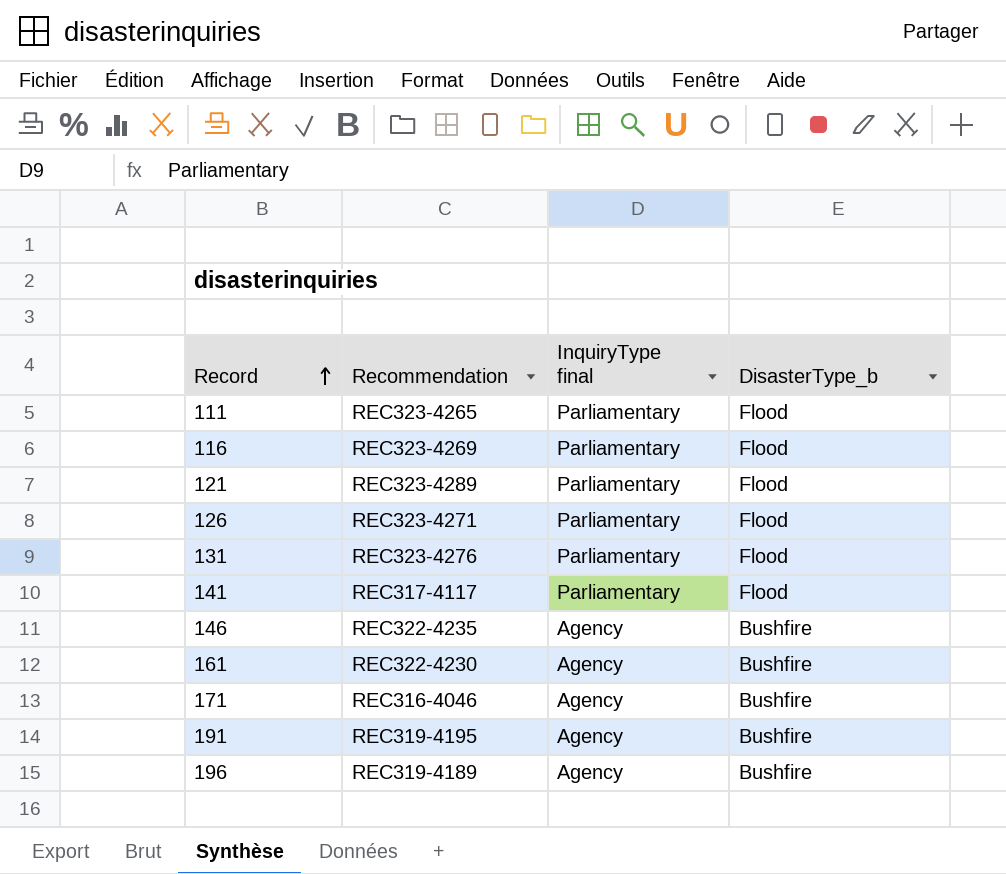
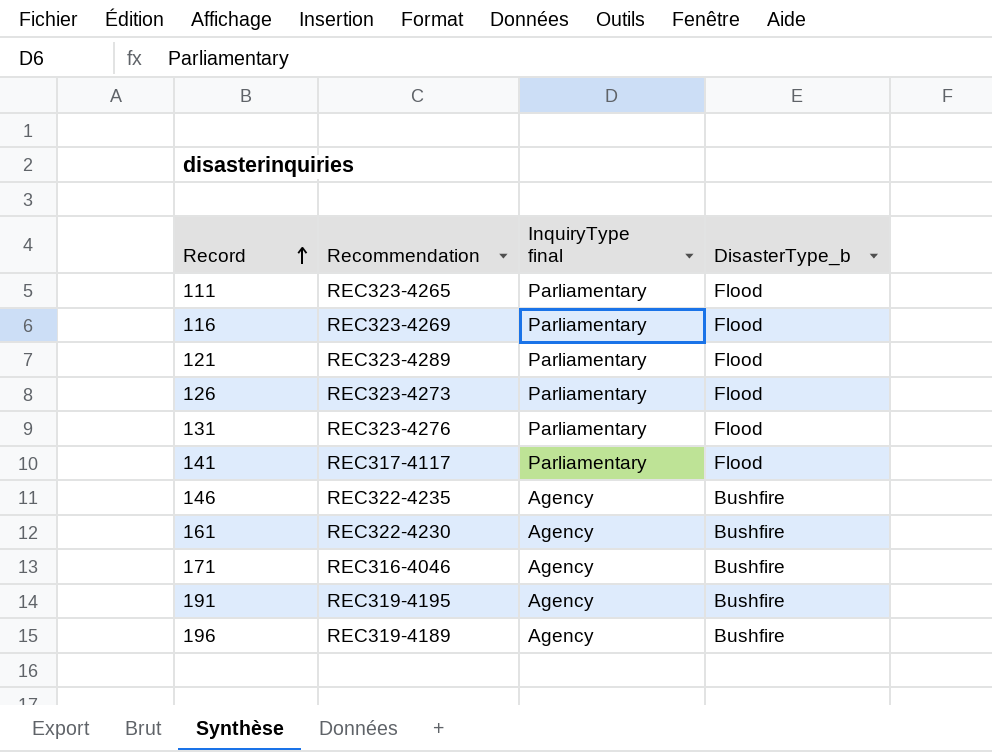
126 | Recommendation: REC323-4271 -> REC323-4273

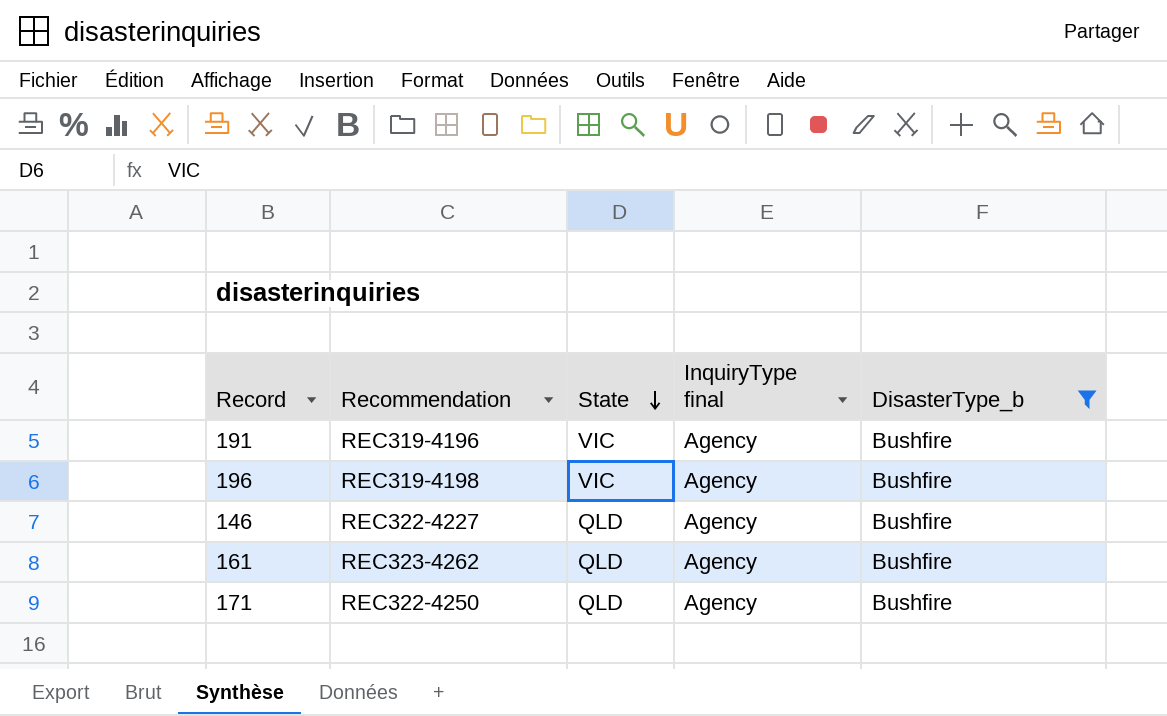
filter: none -> DisasterType_b = Bushfire
row order: Record ascending -> State descending
column State | position: none -> 3
191 | Recommendation: REC319-4195 -> REC319-4196
196 | Recommendation: REC319-4189 -> REC319-4198
146 | Recommendation: REC322-4235 -> REC322-4227
161 | Recommendation: REC322-4230 -> REC323-4262
171 | Recommendation: REC316-4046 -> REC322-4250

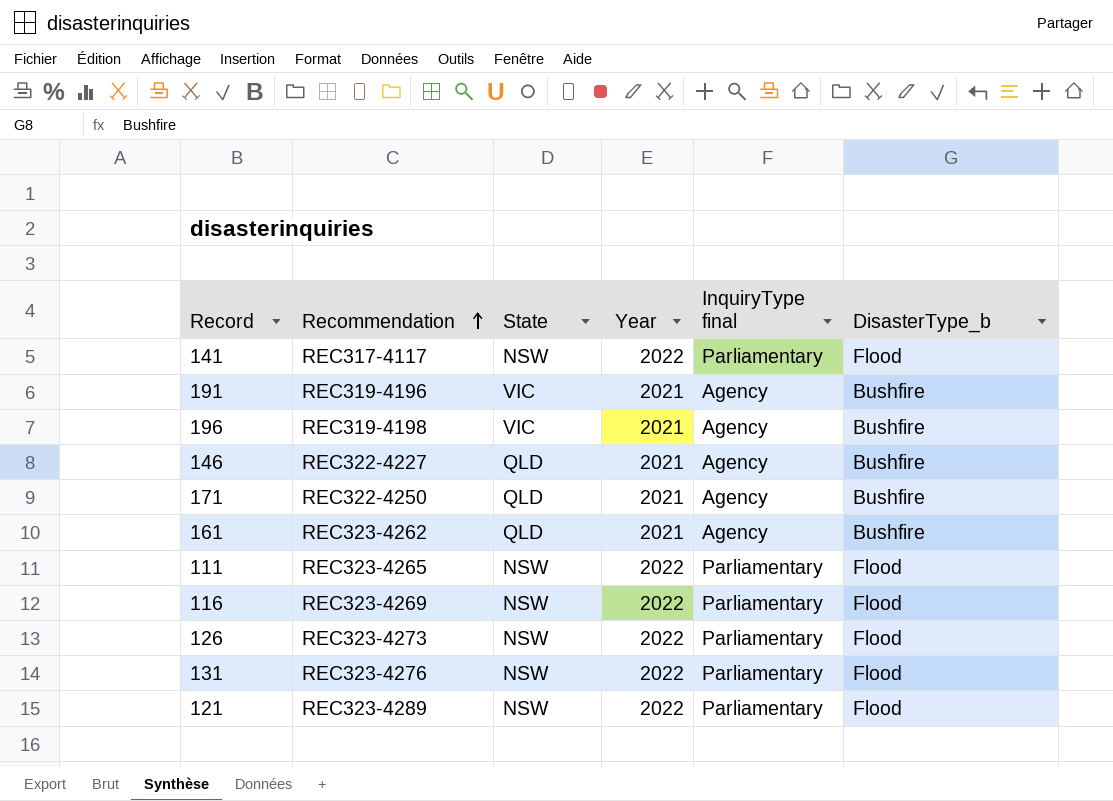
filter: DisasterType_b = Bushfire -> none
row order: State descending -> Recommendation ascending
column Year | position: none -> 4

